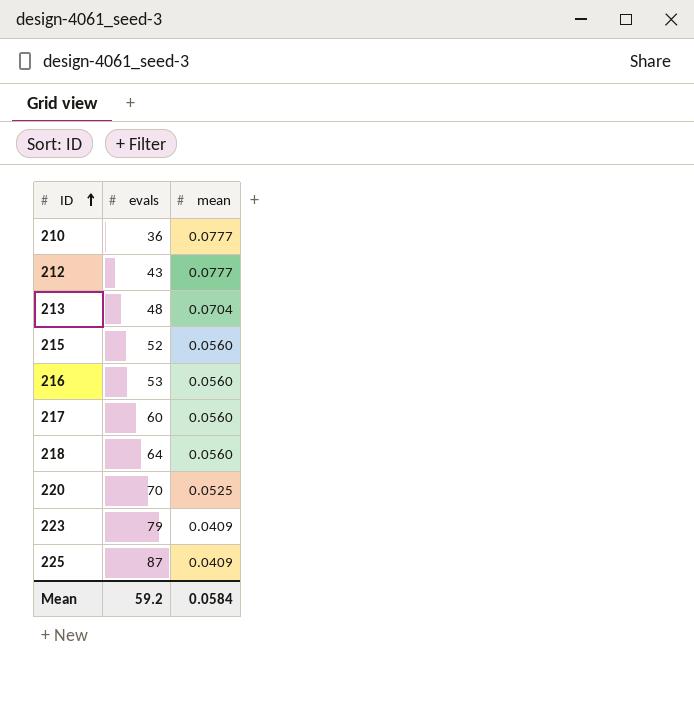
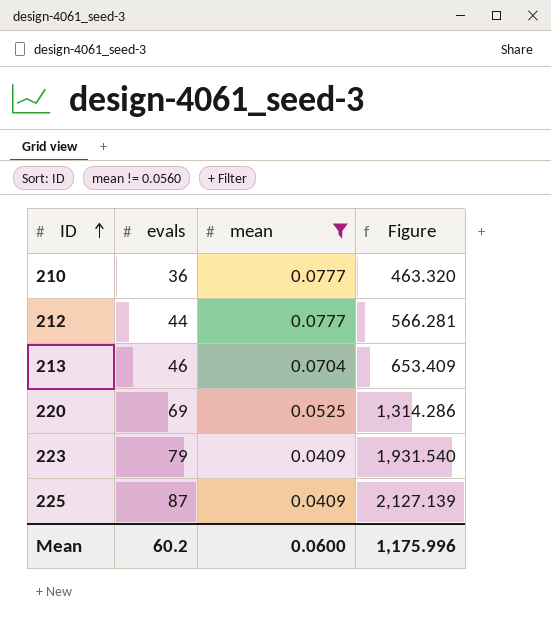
filter: none -> mean != 0.0560
column Figure | formula: none -> [evals] / [mean]
212 | evals: 43 -> 44
213 | evals: 48 -> 46
220 | evals: 70 -> 69
Mean | evals: 59.2 -> 60.2
Mean | mean: 0.0584 -> 0.0600

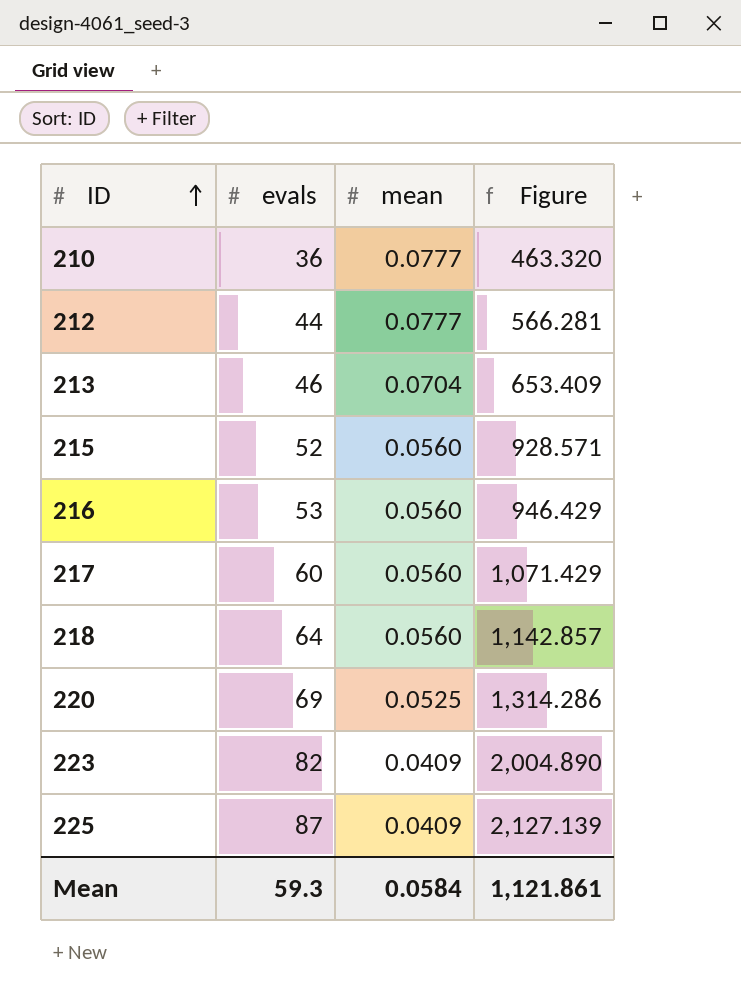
filter: mean != 0.0560 -> none
223 | evals: 79 -> 82
223 | Figure: 1,931.540 -> 2,004.890
Mean | evals: 60.2 -> 59.3
Mean | mean: 0.0600 -> 0.0584
Mean | Figure: 1,175.996 -> 1,121.861

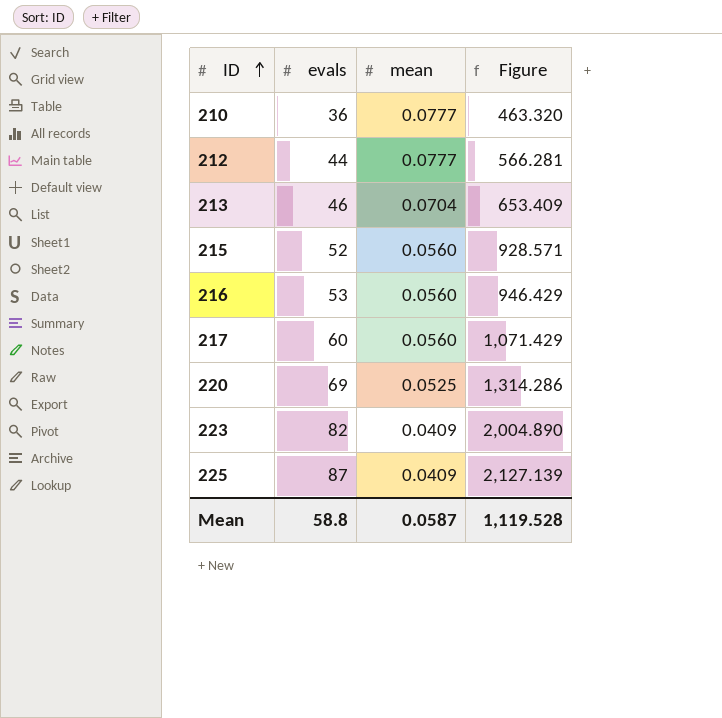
row 218: 64 | 0.0560 | 1,142.857 -> none
Mean | evals: 59.3 -> 58.8
Mean | mean: 0.0584 -> 0.0587
Mean | Figure: 1,121.861 -> 1,119.528

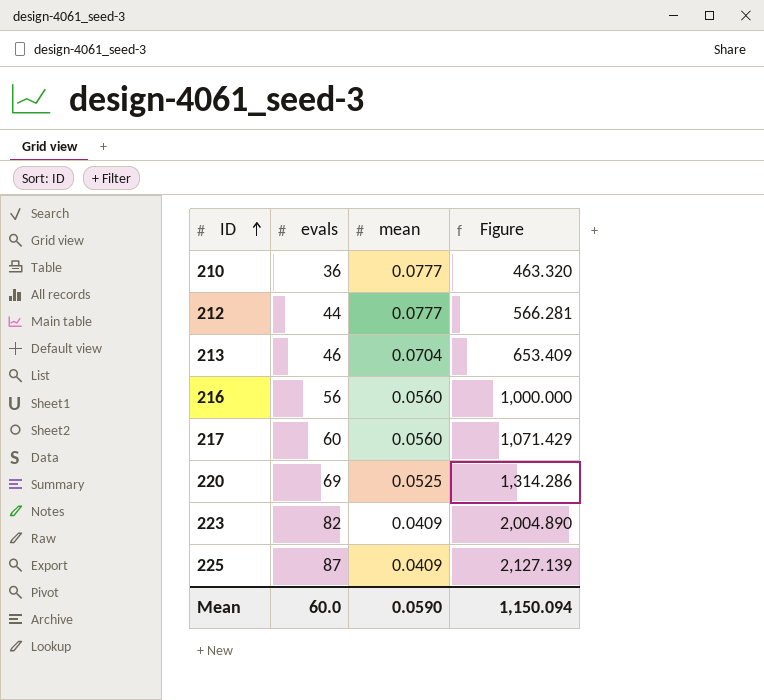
row 215: 52 | 0.0560 | 928.571 -> none
216 | evals: 53 -> 56
216 | Figure: 946.429 -> 1,000.000
Mean | evals: 58.8 -> 60.0
Mean | mean: 0.0587 -> 0.0590
Mean | Figure: 1,119.528 -> 1,150.094

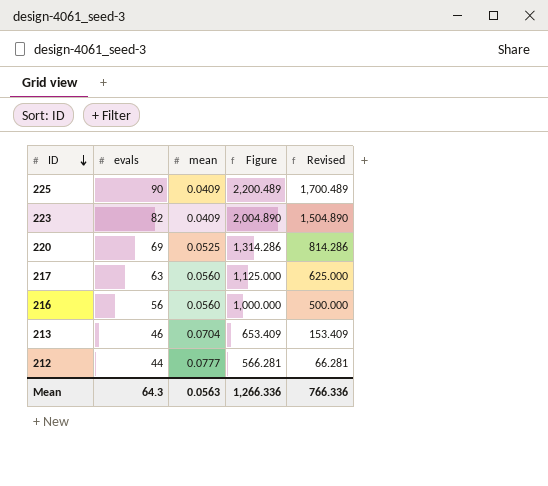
row order: ID ascending -> ID descending
column Revised | formula: none -> [Figure] - 500
row 210: 36 | 0.0777 | 463.320 -> none
225 | evals: 87 -> 90
225 | Figure: 2,127.139 -> 2,200.489
217 | evals: 60 -> 63
217 | Figure: 1,071.429 -> 1,125.000
Mean | evals: 60.0 -> 64.3
Mean | mean: 0.0590 -> 0.0563
Mean | Figure: 1,150.094 -> 1,266.336

